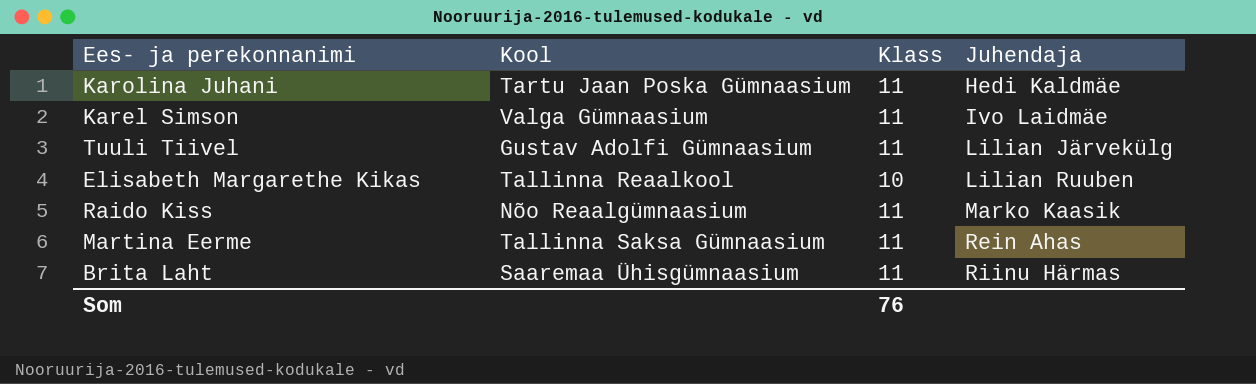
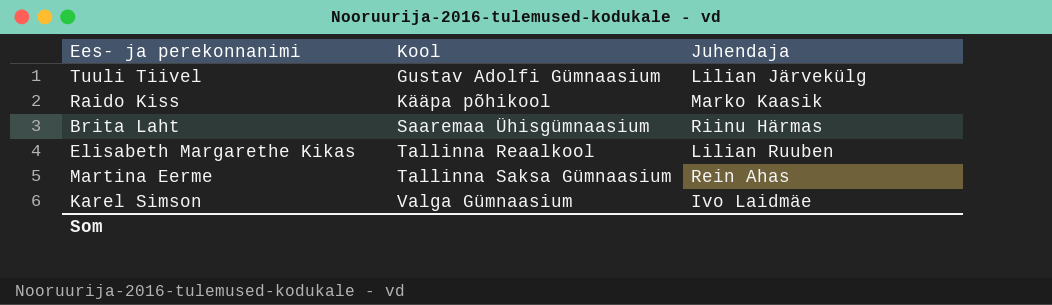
row order: Juhendaja ascending -> Kool ascending
column Klass | position: 3 -> none
row Karolina Juhani: Tartu Jaan Poska Gümnaasium | 11 | Hedi Kaldmäe -> none
Raido Kiss | Kool: Nõo Reaalgümnaasium -> Kääpa põhikool

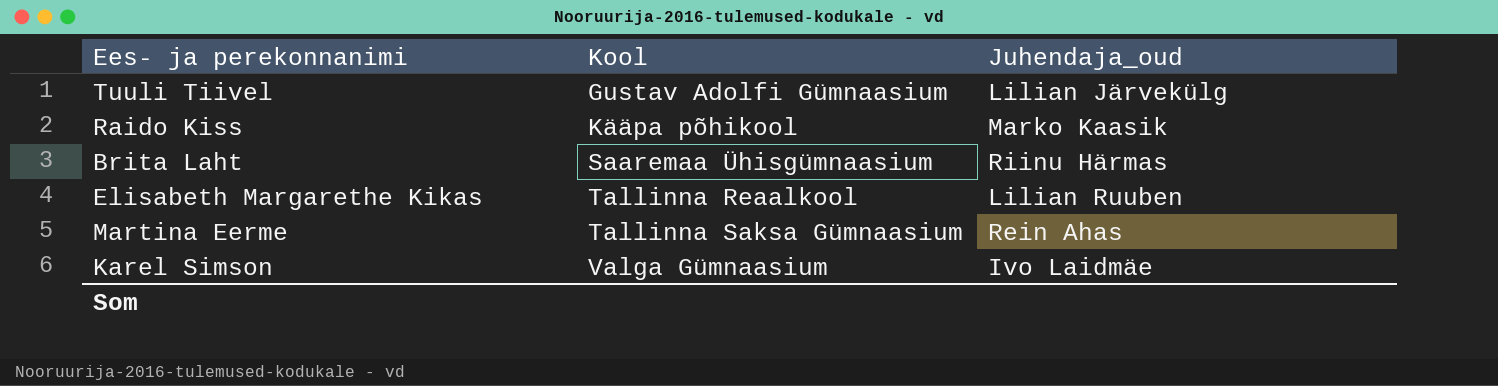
column name: Juhendaja -> Juhendaja_oud

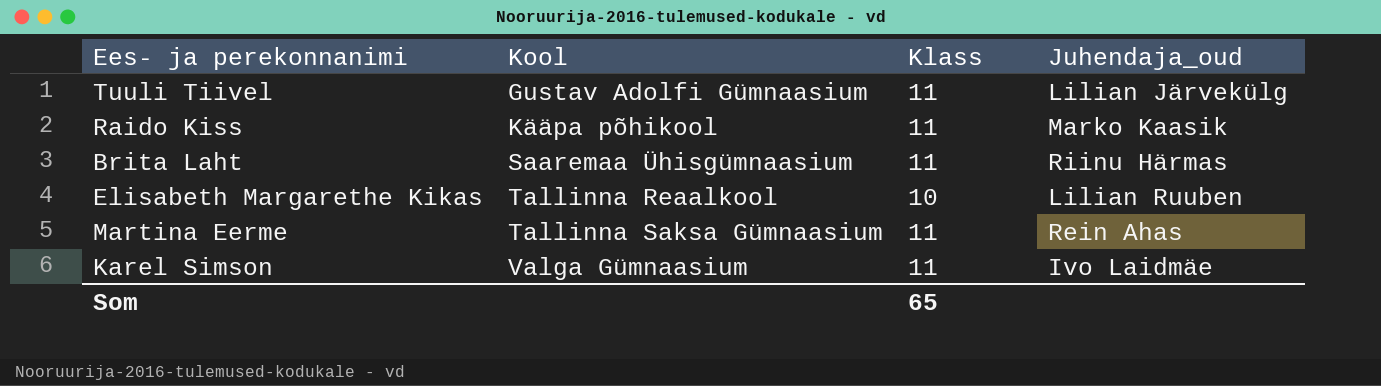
column Klass | position: none -> 3

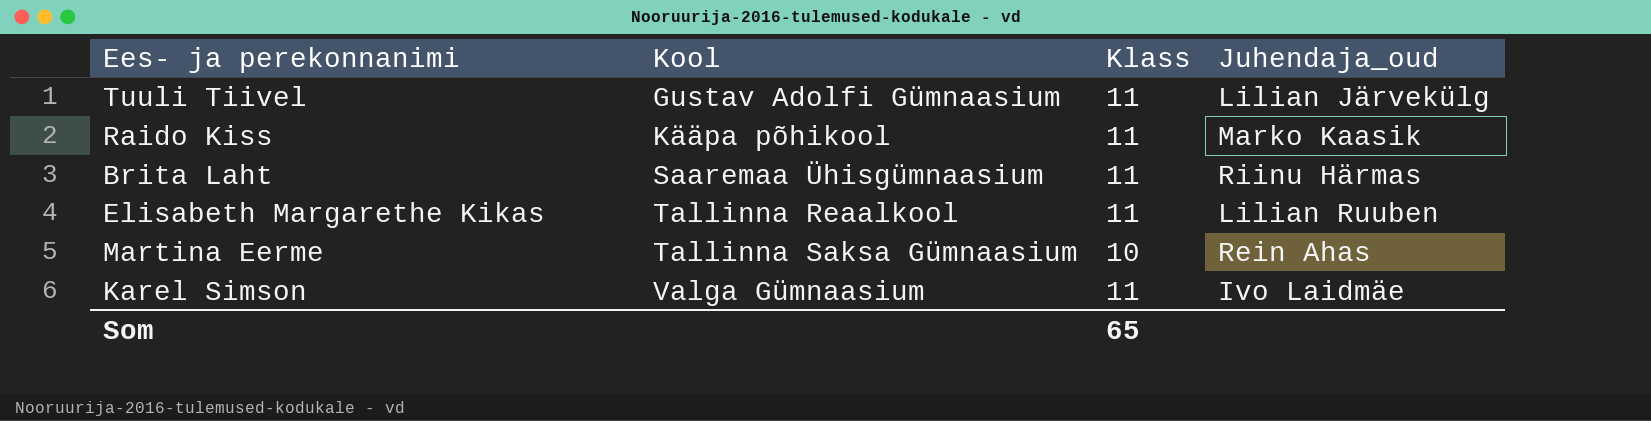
Elisabeth Margarethe Kikas | Klass: 10 -> 11
Martina Eerme | Klass: 11 -> 10

